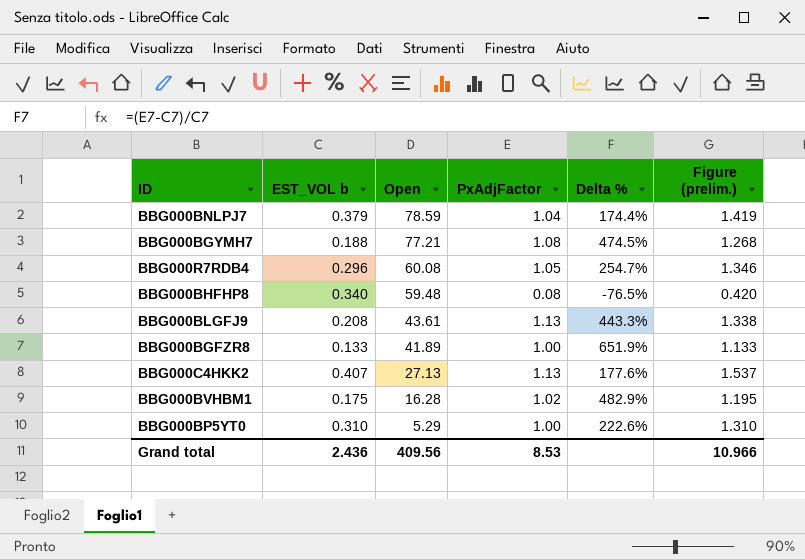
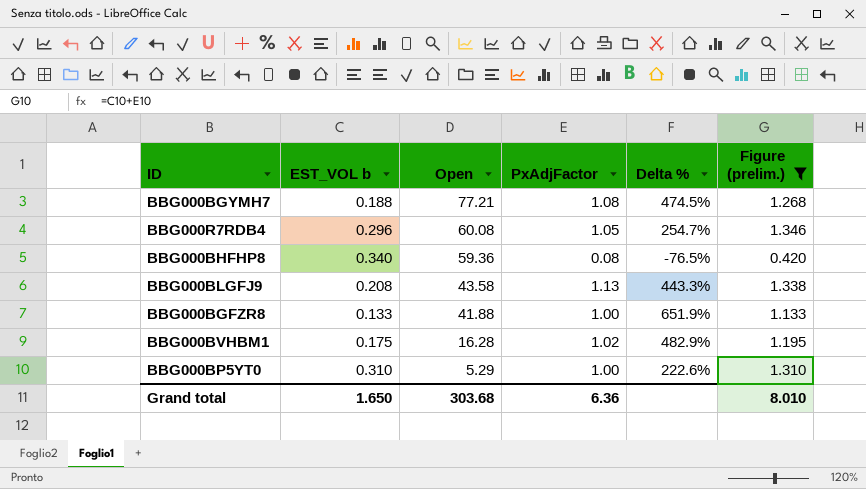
filter: none -> Figure (prelim.) <= 1.346
BBG000BHFHP8 | Open: 59.48 -> 59.36
BBG000BLGFJ9 | Open: 43.61 -> 43.58
BBG000BGFZR8 | Open: 41.89 -> 41.88
Grand total | EST_VOL b: 2.436 -> 1.650
Grand total | Open: 409.56 -> 303.68
Grand total | PxAdjFactor: 8.53 -> 6.36
Grand total | Figure (prelim.): 10.966 -> 8.010

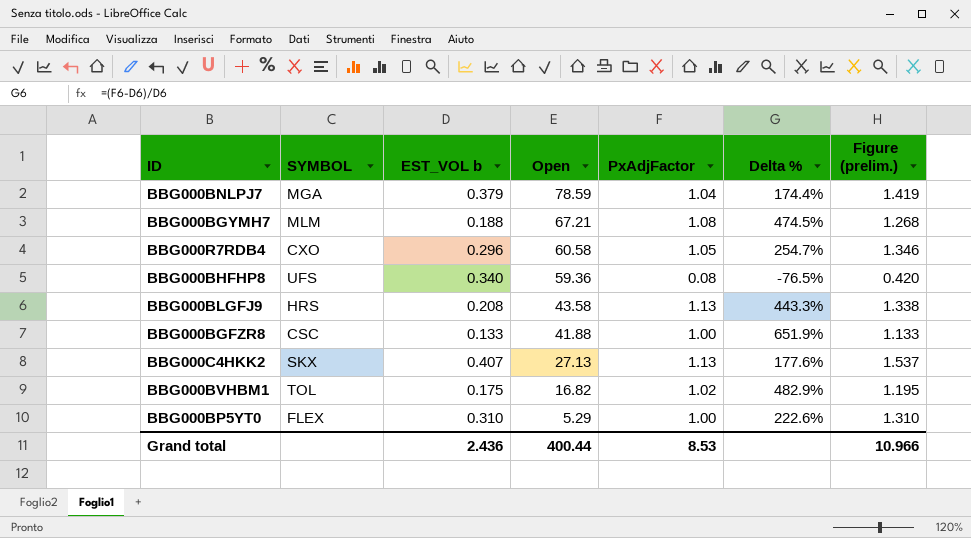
filter: Figure (prelim.) <= 1.346 -> none
column SYMBOL | position: none -> 2
BBG000BGYMH7 | Open: 77.21 -> 67.21
BBG000R7RDB4 | Open: 60.08 -> 60.58
BBG000BVHBM1 | Open: 16.28 -> 16.82
Grand total | EST_VOL b: 1.650 -> 2.436
Grand total | Open: 303.68 -> 400.44
Grand total | PxAdjFactor: 6.36 -> 8.53
Grand total | Figure (prelim.): 8.010 -> 10.966

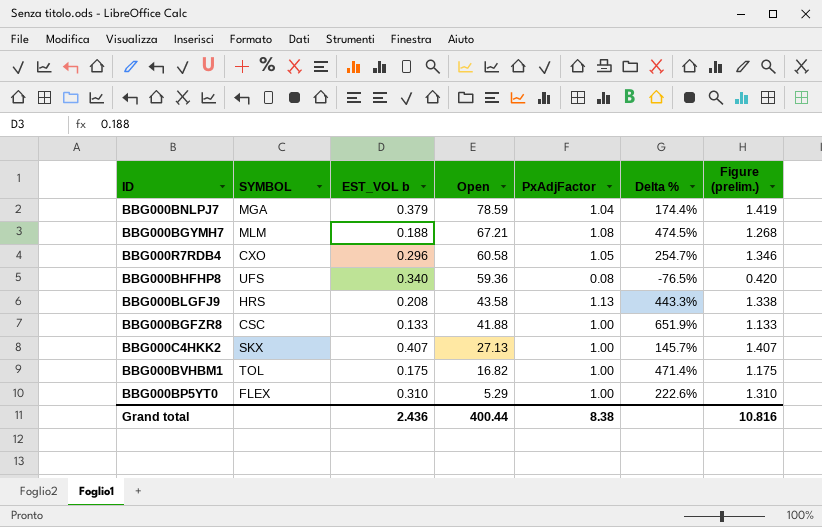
BBG000C4HKK2 | PxAdjFactor: 1.13 -> 1.00
BBG000C4HKK2 | Delta %: 177.6% -> 145.7%
BBG000C4HKK2 | Figure (prelim.): 1.537 -> 1.407
BBG000BVHBM1 | PxAdjFactor: 1.02 -> 1.00
BBG000BVHBM1 | Delta %: 482.9% -> 471.4%
BBG000BVHBM1 | Figure (prelim.): 1.195 -> 1.175
Grand total | PxAdjFactor: 8.53 -> 8.38
Grand total | Figure (prelim.): 10.966 -> 10.816

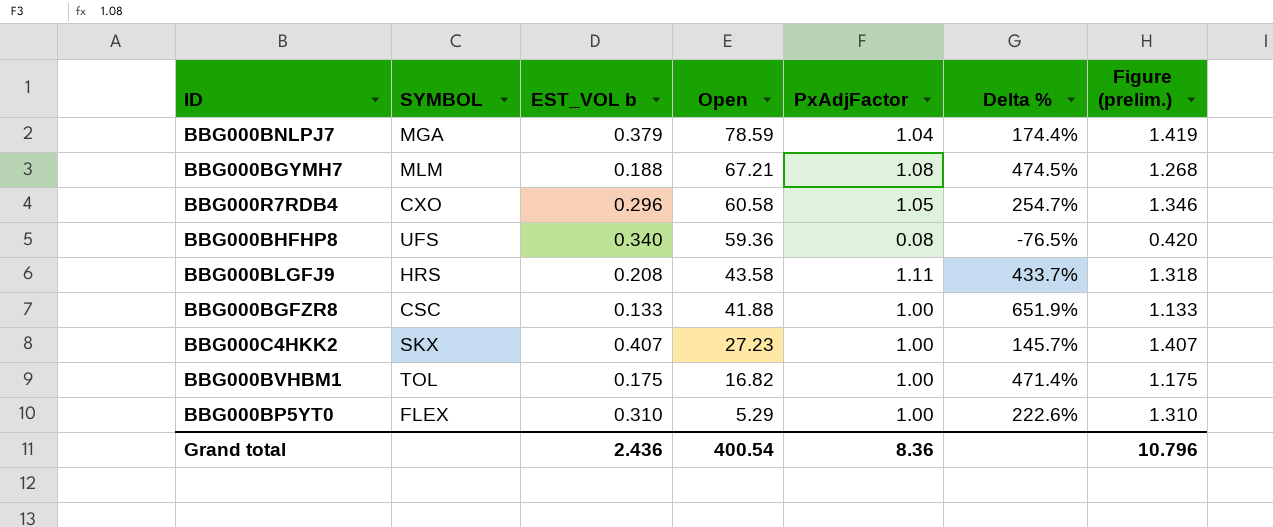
BBG000BLGFJ9 | PxAdjFactor: 1.13 -> 1.11
BBG000BLGFJ9 | Delta %: 443.3% -> 433.7%
BBG000BLGFJ9 | Figure (prelim.): 1.338 -> 1.318
BBG000C4HKK2 | Open: 27.13 -> 27.23
Grand total | Open: 400.44 -> 400.54
Grand total | PxAdjFactor: 8.38 -> 8.36
Grand total | Figure (prelim.): 10.816 -> 10.796

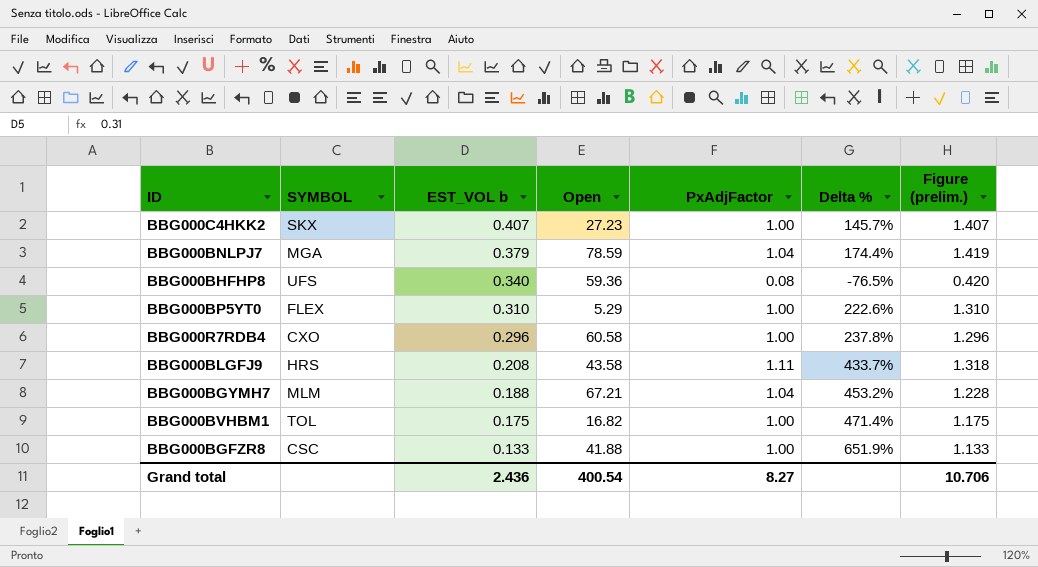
row order: Open descending -> EST_VOL b descending
BBG000R7RDB4 | PxAdjFactor: 1.05 -> 1.00
BBG000R7RDB4 | Delta %: 254.7% -> 237.8%
BBG000R7RDB4 | Figure (prelim.): 1.346 -> 1.296
BBG000BGYMH7 | PxAdjFactor: 1.08 -> 1.04
BBG000BGYMH7 | Delta %: 474.5% -> 453.2%
BBG000BGYMH7 | Figure (prelim.): 1.268 -> 1.228
Grand total | PxAdjFactor: 8.36 -> 8.27
Grand total | Figure (prelim.): 10.796 -> 10.706

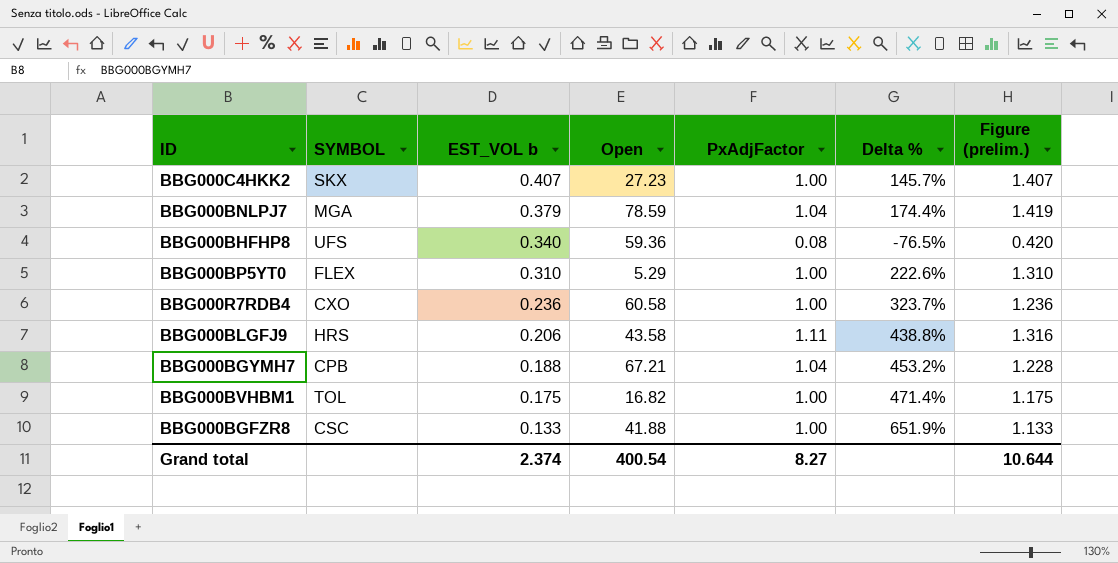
BBG000R7RDB4 | EST_VOL b: 0.296 -> 0.236
BBG000R7RDB4 | Delta %: 237.8% -> 323.7%
BBG000R7RDB4 | Figure (prelim.): 1.296 -> 1.236
BBG000BLGFJ9 | EST_VOL b: 0.208 -> 0.206
BBG000BLGFJ9 | Delta %: 433.7% -> 438.8%
BBG000BLGFJ9 | Figure (prelim.): 1.318 -> 1.316
BBG000BGYMH7 | SYMBOL: MLM -> CPB
Grand total | EST_VOL b: 2.436 -> 2.374
Grand total | Figure (prelim.): 10.706 -> 10.644

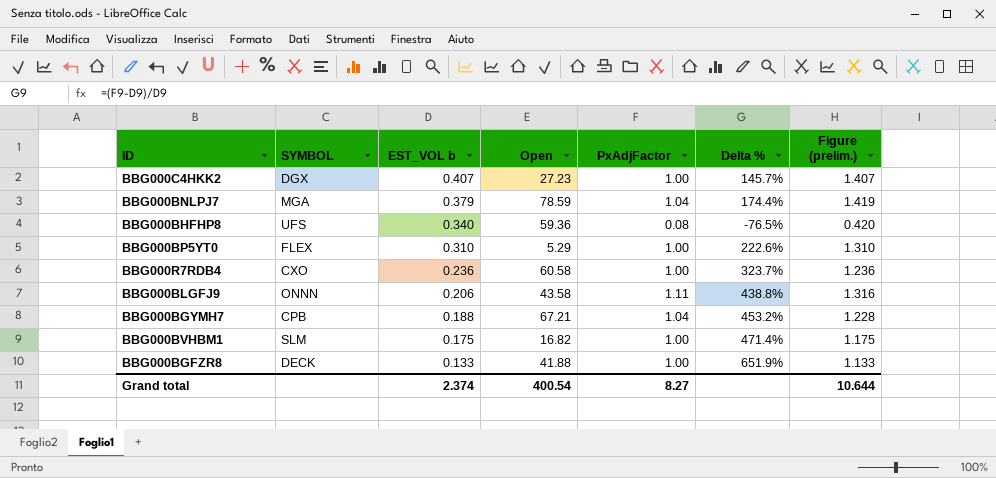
BBG000C4HKK2 | SYMBOL: SKX -> DGX
BBG000BLGFJ9 | SYMBOL: HRS -> ONNN
BBG000BVHBM1 | SYMBOL: TOL -> SLM
BBG000BGFZR8 | SYMBOL: CSC -> DECK

